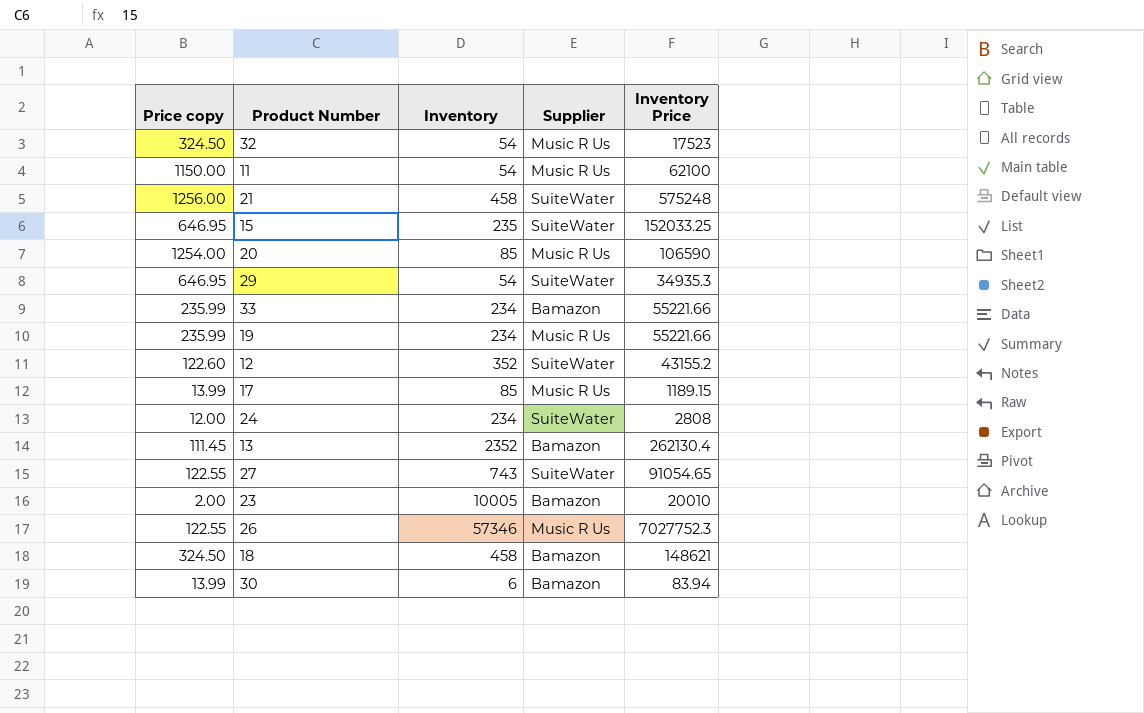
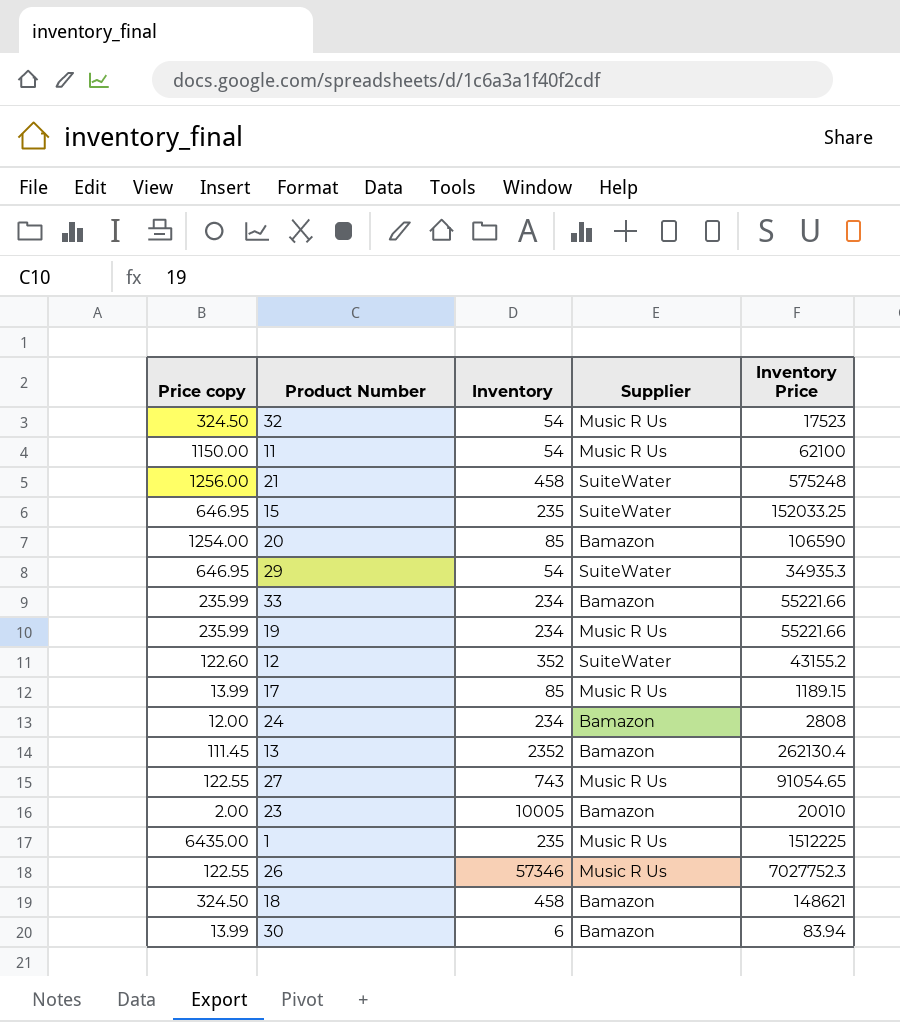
20 | Supplier: Music R Us -> Bamazon
24 | Supplier: SuiteWater -> Bamazon
27 | Supplier: SuiteWater -> Music R Us
row 1: none -> 6435.00 | 235 | Music R Us | 1512225

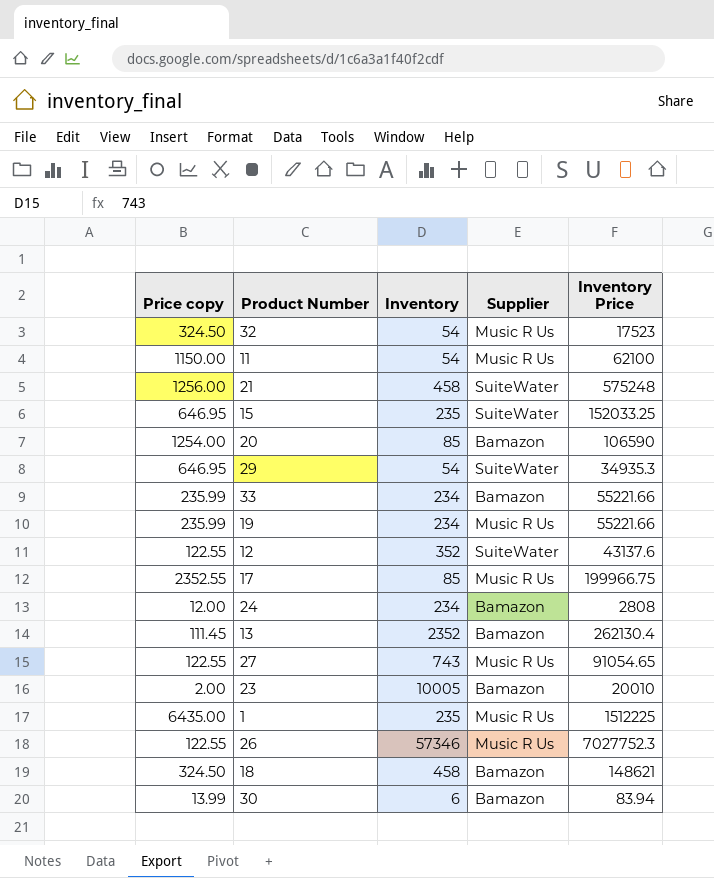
12 | Price copy: 122.60 -> 122.55
12 | Inventory Price: 43155.2 -> 43137.6
17 | Price copy: 13.99 -> 2352.55
17 | Inventory Price: 1189.15 -> 199966.75

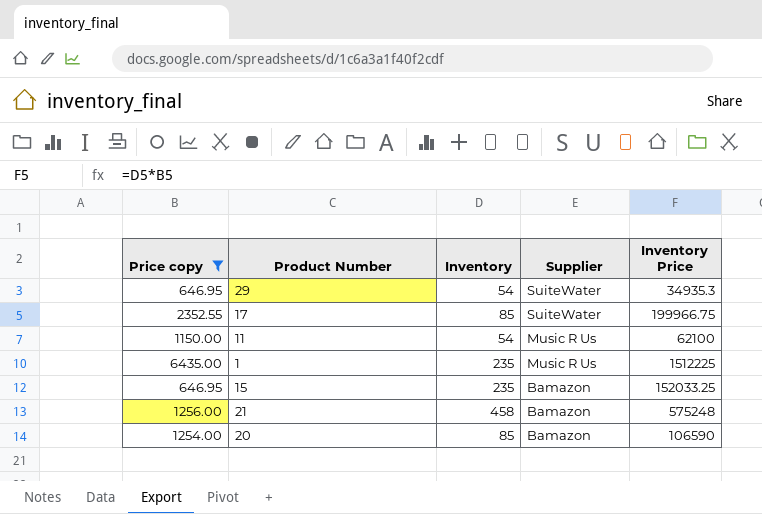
filter: none -> Price copy >= 646.95
row order: none -> Supplier descending
17 | Supplier: Music R Us -> SuiteWater
15 | Supplier: SuiteWater -> Bamazon
21 | Supplier: SuiteWater -> Bamazon

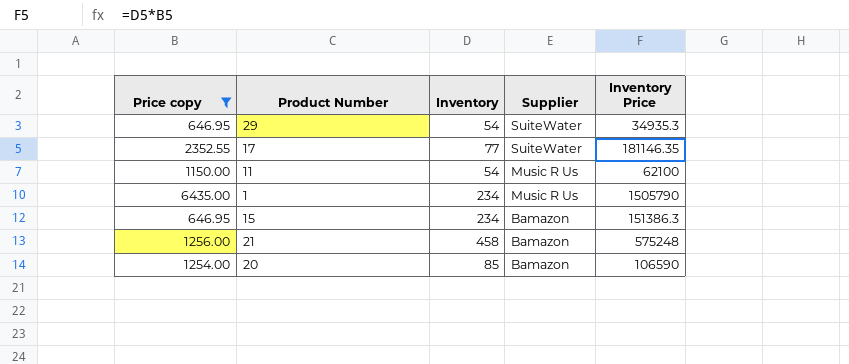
17 | Inventory: 85 -> 77
17 | Inventory Price: 199966.75 -> 181146.35
1 | Inventory: 235 -> 234
1 | Inventory Price: 1512225 -> 1505790
15 | Inventory: 235 -> 234
15 | Inventory Price: 152033.25 -> 151386.3

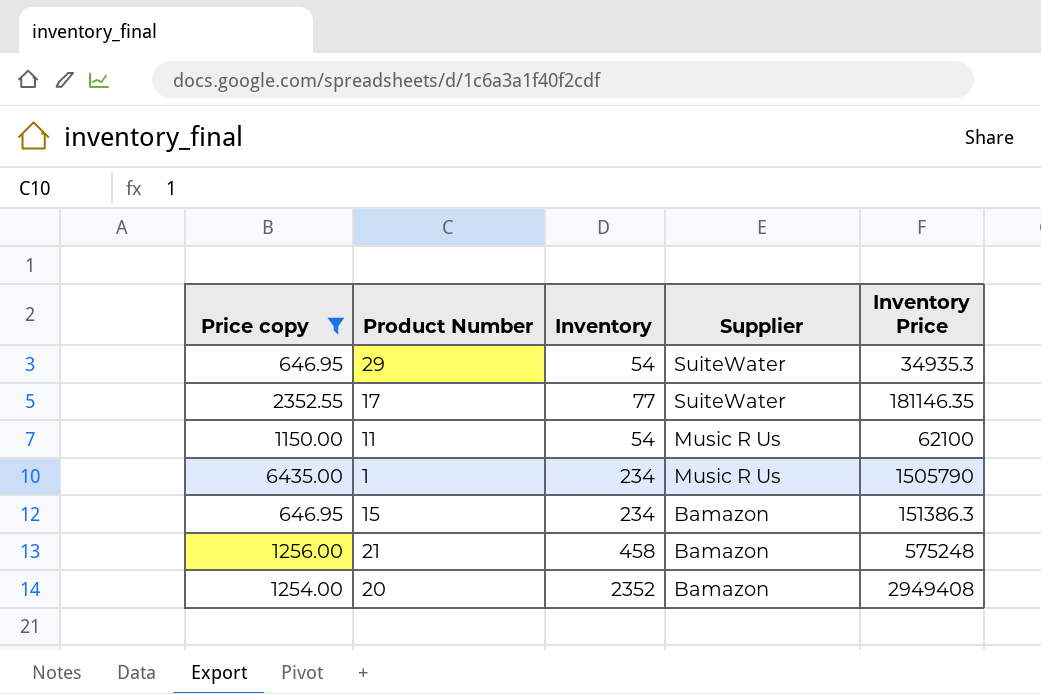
20 | Inventory: 85 -> 2352
20 | Inventory Price: 106590 -> 2949408

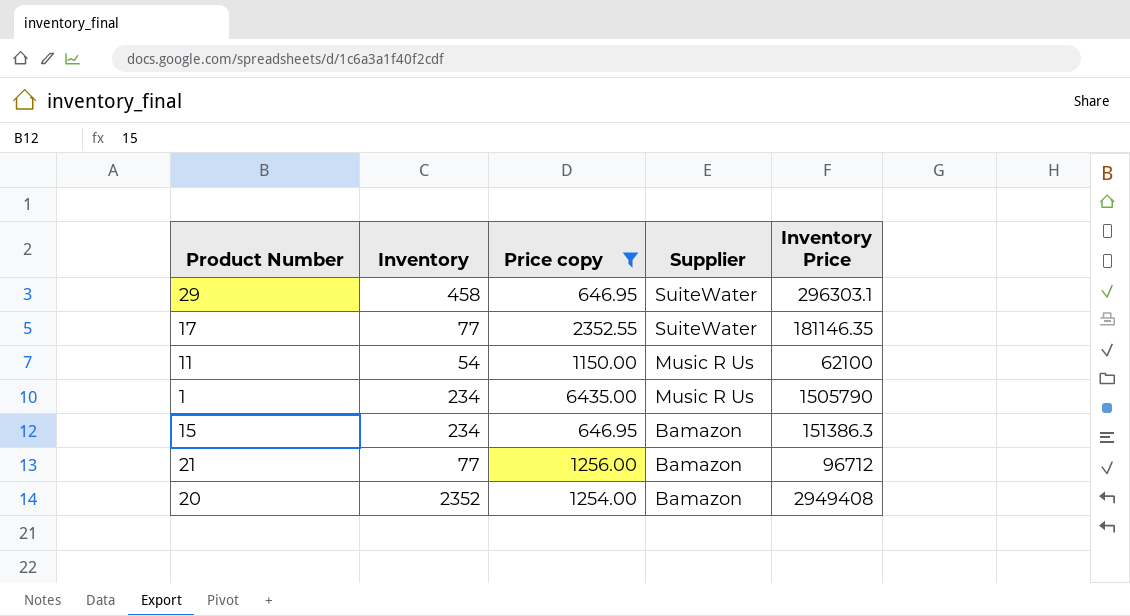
column Price copy | position: 1 -> 3
29 | Inventory: 54 -> 458
29 | Inventory Price: 34935.3 -> 296303.1
21 | Inventory: 458 -> 77
21 | Inventory Price: 575248 -> 96712

